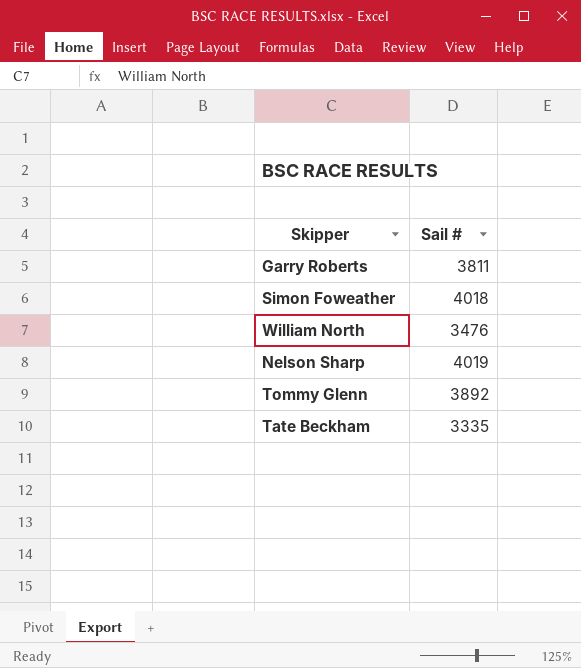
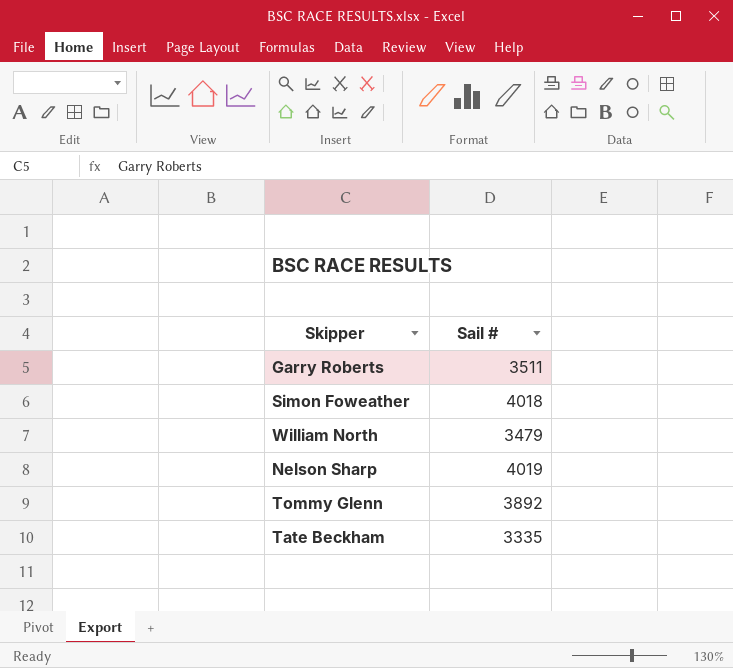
Garry Roberts | Sail #: 3811 -> 3511
William North | Sail #: 3476 -> 3479

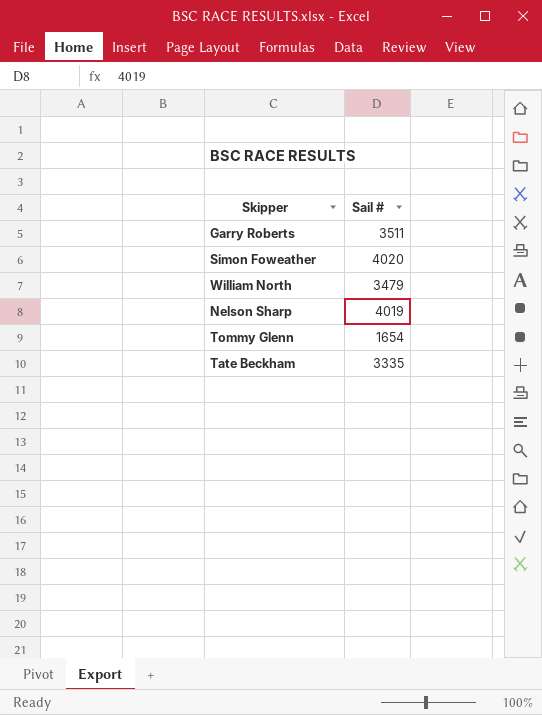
Simon Foweather | Sail #: 4018 -> 4020
Tommy Glenn | Sail #: 3892 -> 1654

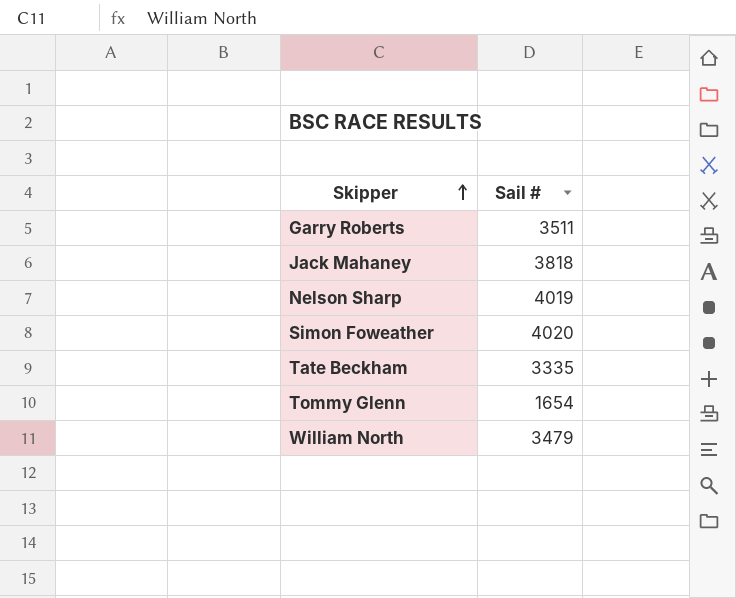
row order: none -> Skipper ascending
row Jack Mahaney: none -> 3818

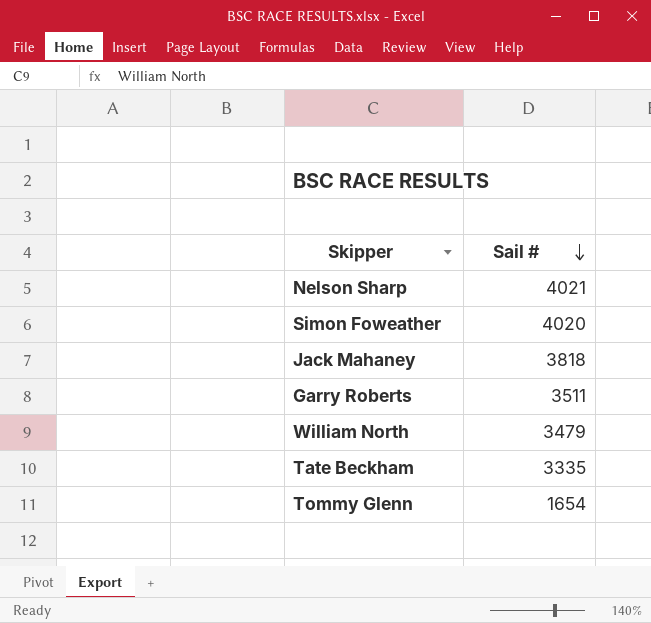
row order: Skipper ascending -> Sail # descending
Nelson Sharp | Sail #: 4019 -> 4021

